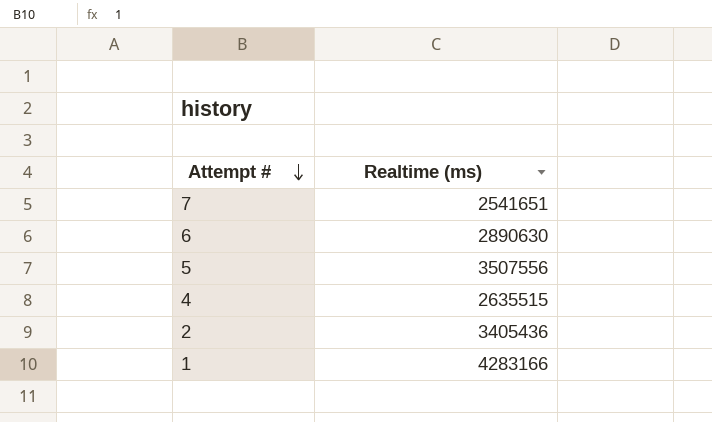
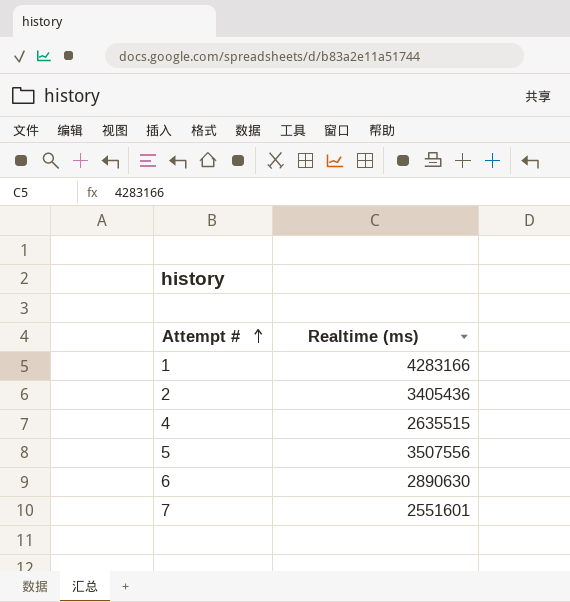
row order: Attempt # descending -> Attempt # ascending
7 | Realtime (ms): 2541651 -> 2551601

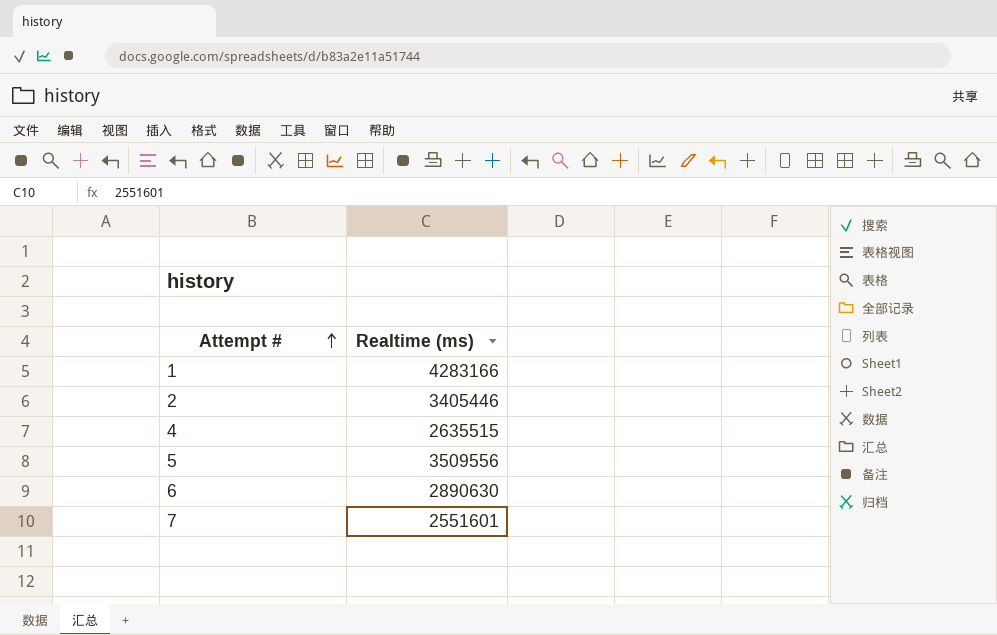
2 | Realtime (ms): 3405436 -> 3405446
5 | Realtime (ms): 3507556 -> 3509556

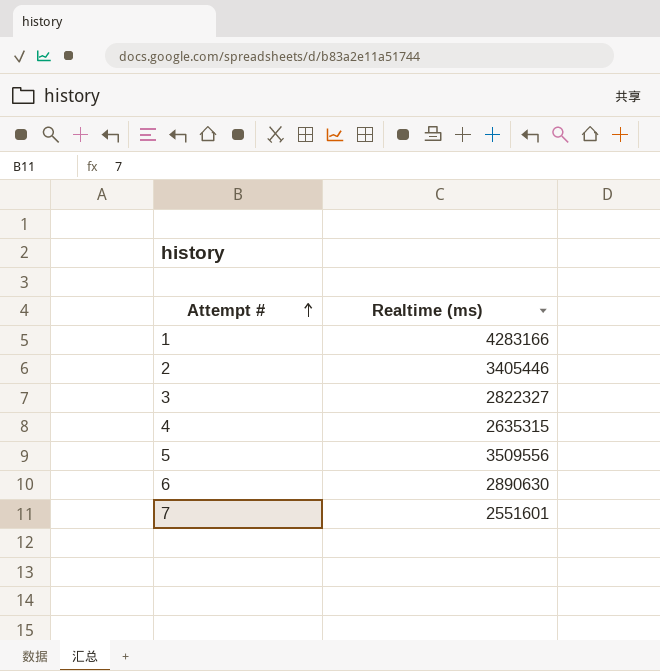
row 3: none -> 2822327
4 | Realtime (ms): 2635515 -> 2635315

